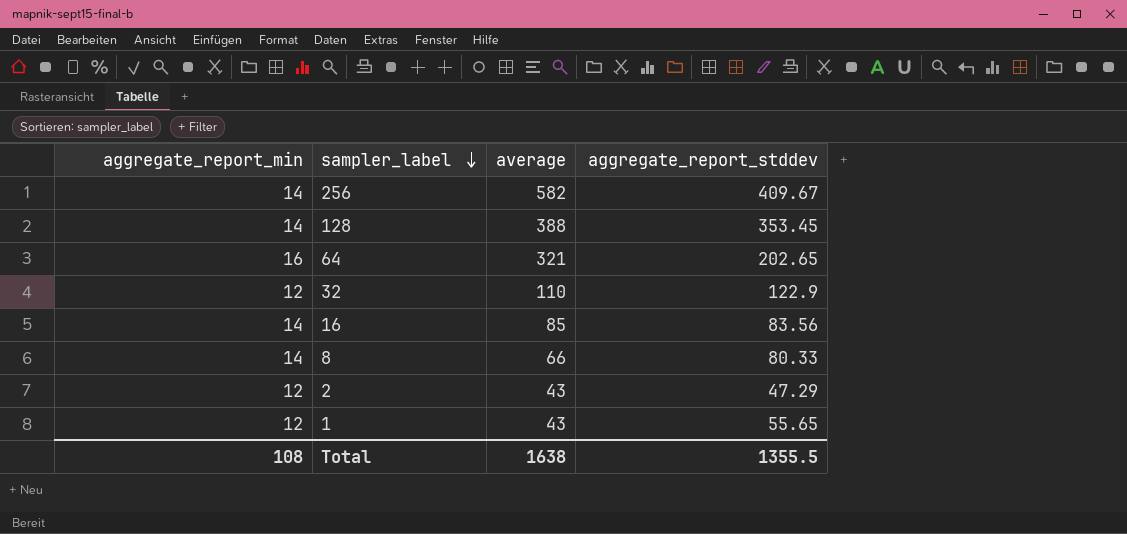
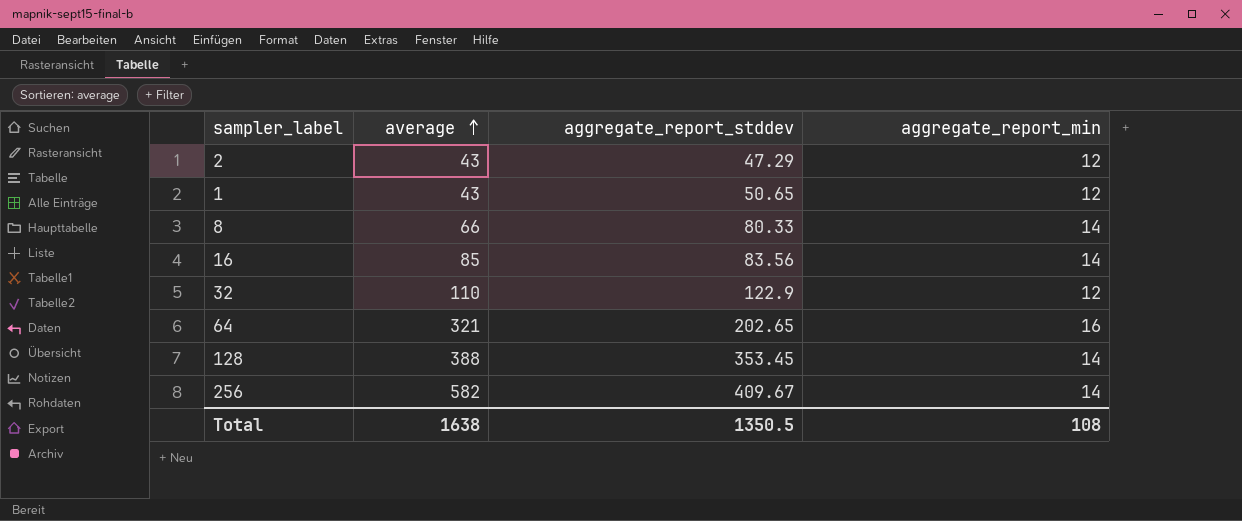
row order: sampler_label descending -> average ascending
column aggregate_report_min | position: 1 -> 4
1 | aggregate_report_stddev: 55.65 -> 50.65
Total | aggregate_report_stddev: 1355.5 -> 1350.5

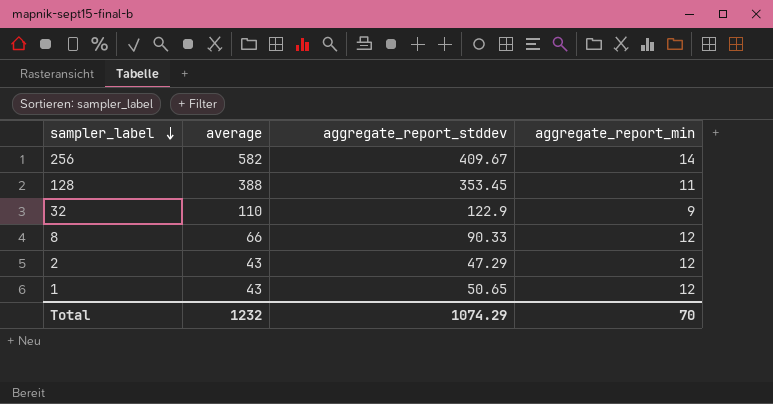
row order: average ascending -> sampler_label descending
row 16: 85 | 83.56 | 14 -> none
row 64: 321 | 202.65 | 16 -> none
128 | aggregate_report_min: 14 -> 11
32 | aggregate_report_min: 12 -> 9
8 | aggregate_report_stddev: 80.33 -> 90.33
8 | aggregate_report_min: 14 -> 12
Total | average: 1638 -> 1232
Total | aggregate_report_stddev: 1350.5 -> 1074.29
Total | aggregate_report_min: 108 -> 70

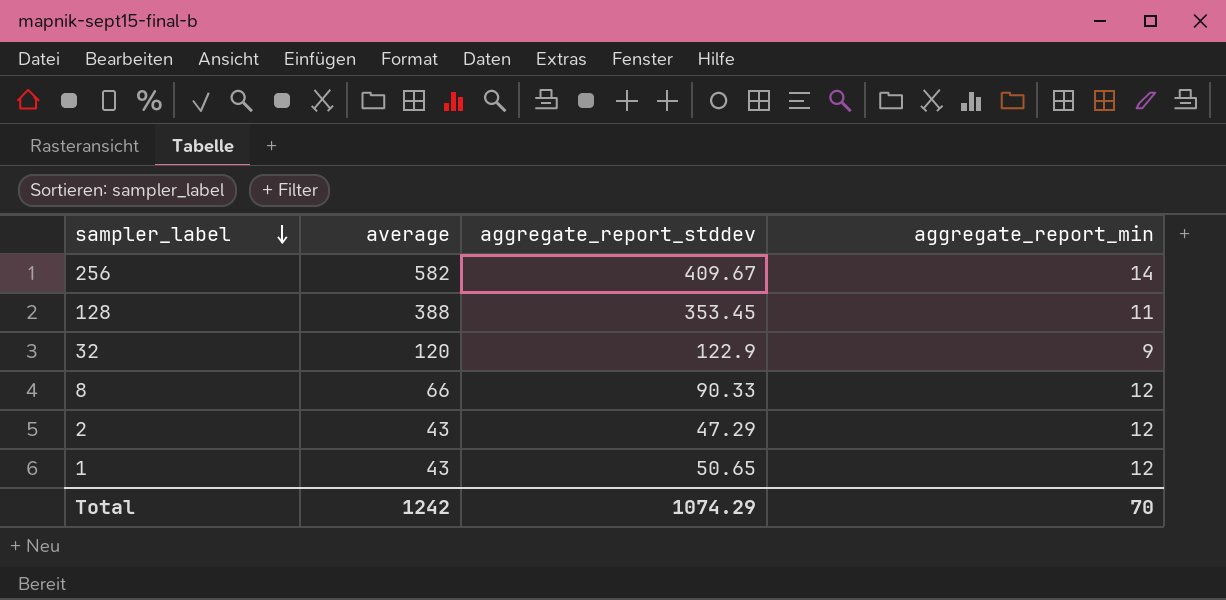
32 | average: 110 -> 120
Total | average: 1232 -> 1242

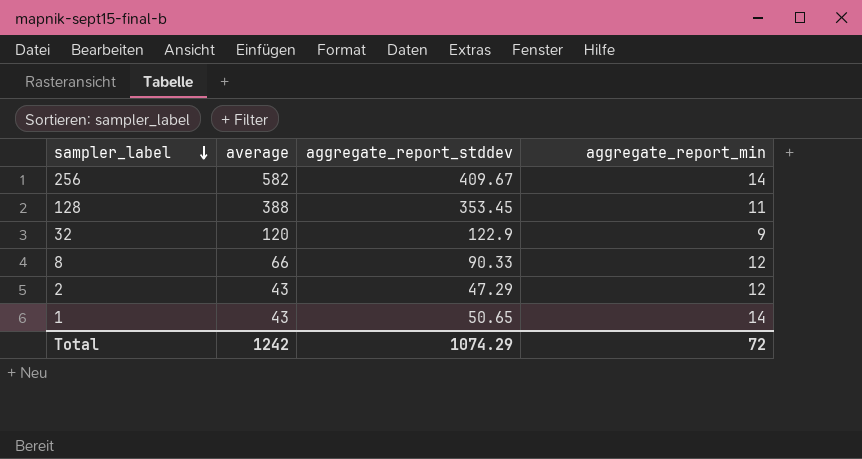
1 | aggregate_report_min: 12 -> 14
Total | aggregate_report_min: 70 -> 72

